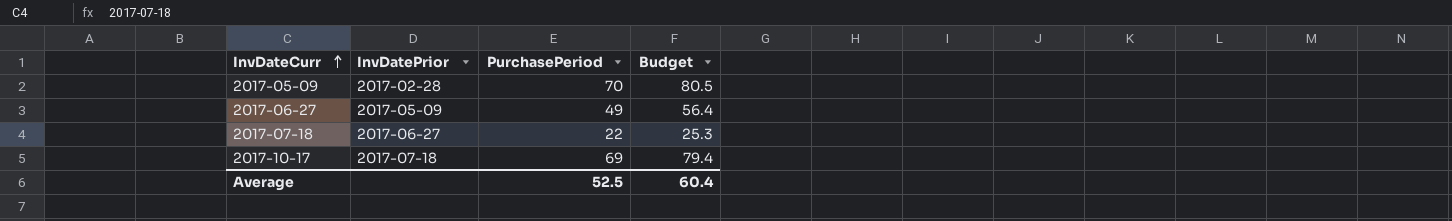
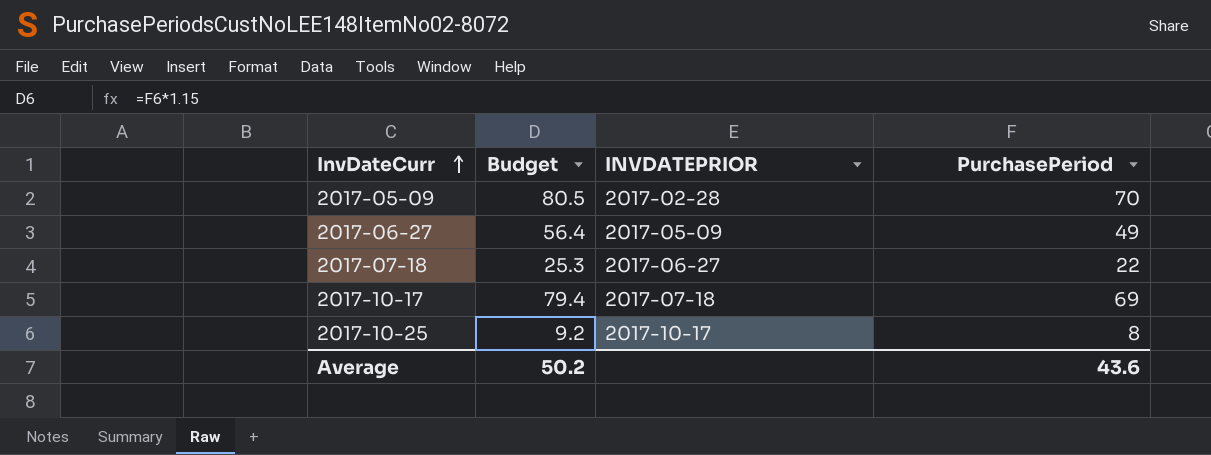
column Budget | position: 4 -> 2
column name: InvDatePrior -> INVDATEPRIOR
row 2017-10-25: none -> 9.2 | 2017-10-17 | 8
Average | Budget: 60.4 -> 50.2
Average | PurchasePeriod: 52.5 -> 43.6

